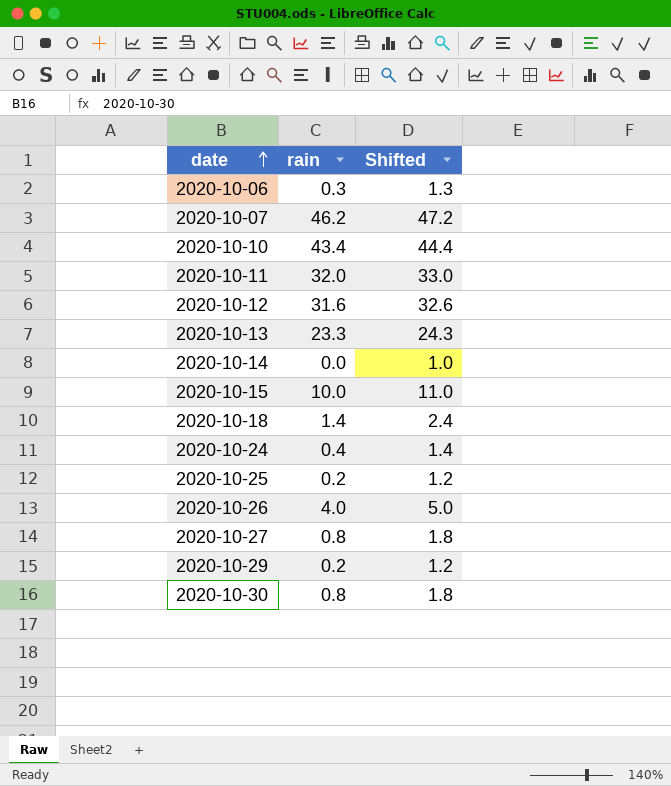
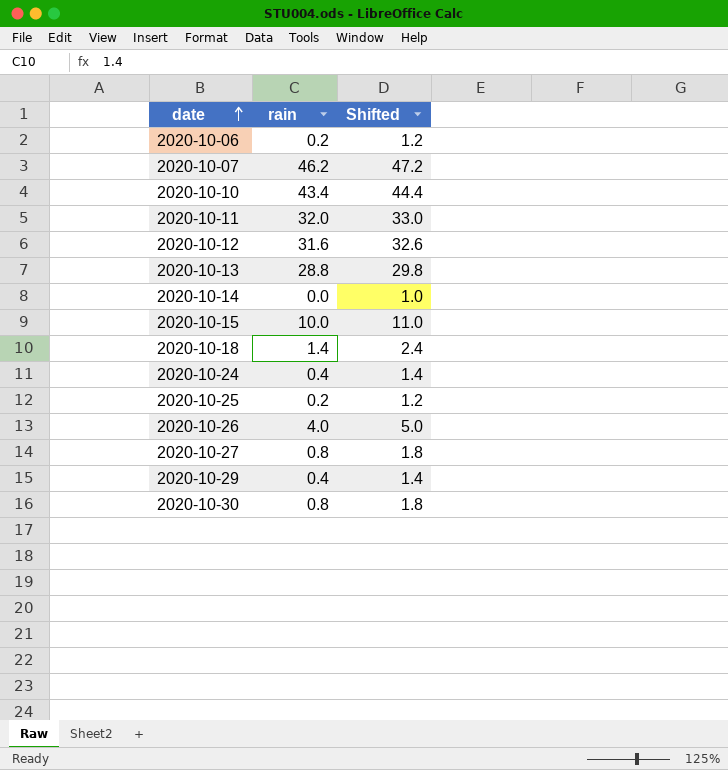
2020-10-06 | rain: 0.3 -> 0.2
2020-10-06 | Shifted: 1.3 -> 1.2
2020-10-13 | rain: 23.3 -> 28.8
2020-10-13 | Shifted: 24.3 -> 29.8
2020-10-29 | rain: 0.2 -> 0.4
2020-10-29 | Shifted: 1.2 -> 1.4

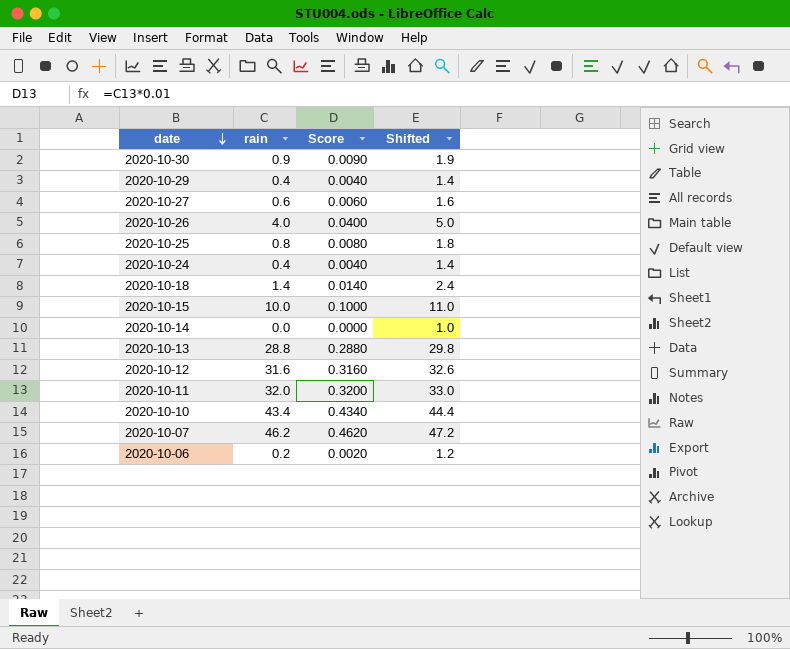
row order: date ascending -> date descending
column Score | formula: none -> [rain] * 0.01
2020-10-30 | rain: 0.8 -> 0.9
2020-10-30 | Shifted: 1.8 -> 1.9
2020-10-27 | rain: 0.8 -> 0.6
2020-10-27 | Shifted: 1.8 -> 1.6
2020-10-25 | rain: 0.2 -> 0.8
2020-10-25 | Shifted: 1.2 -> 1.8

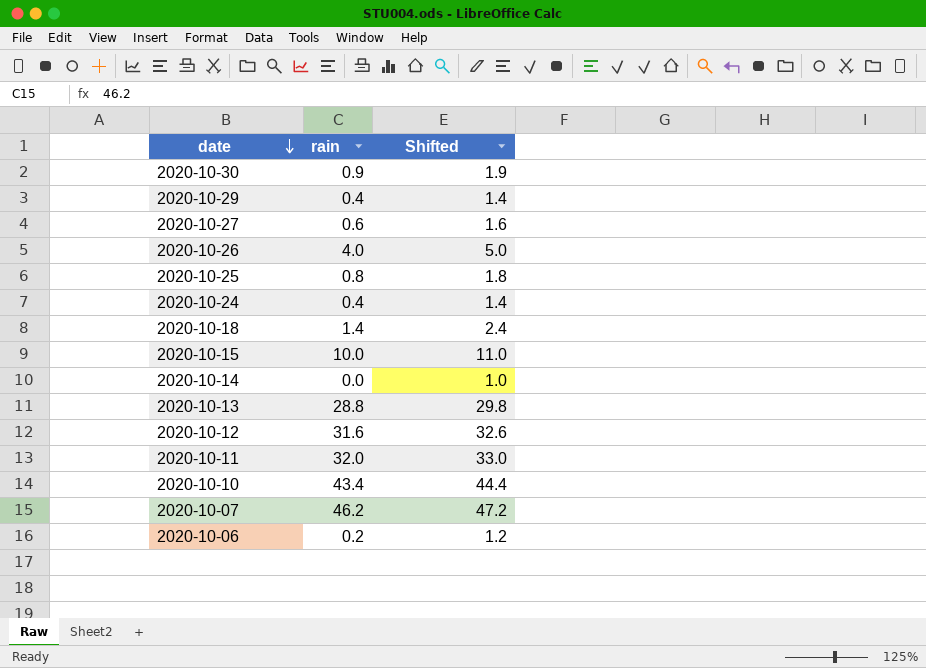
column Score | formula: [rain] * 0.01 -> none

